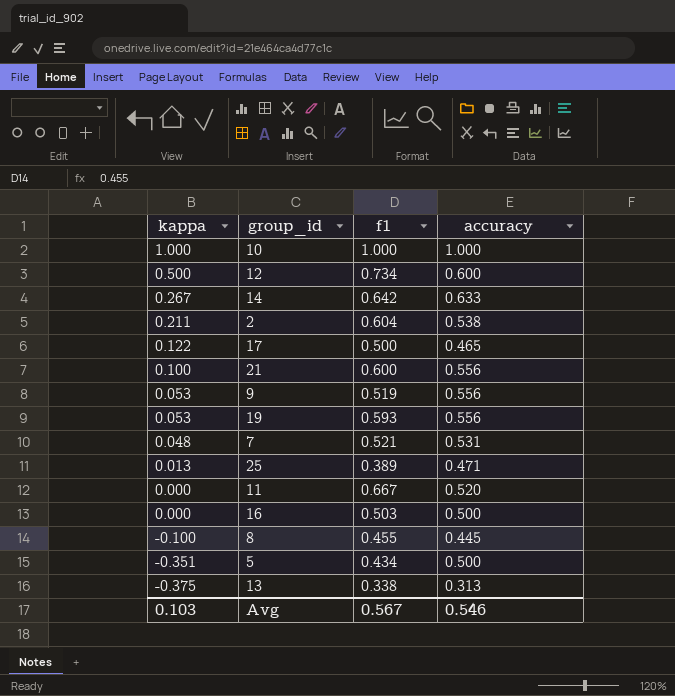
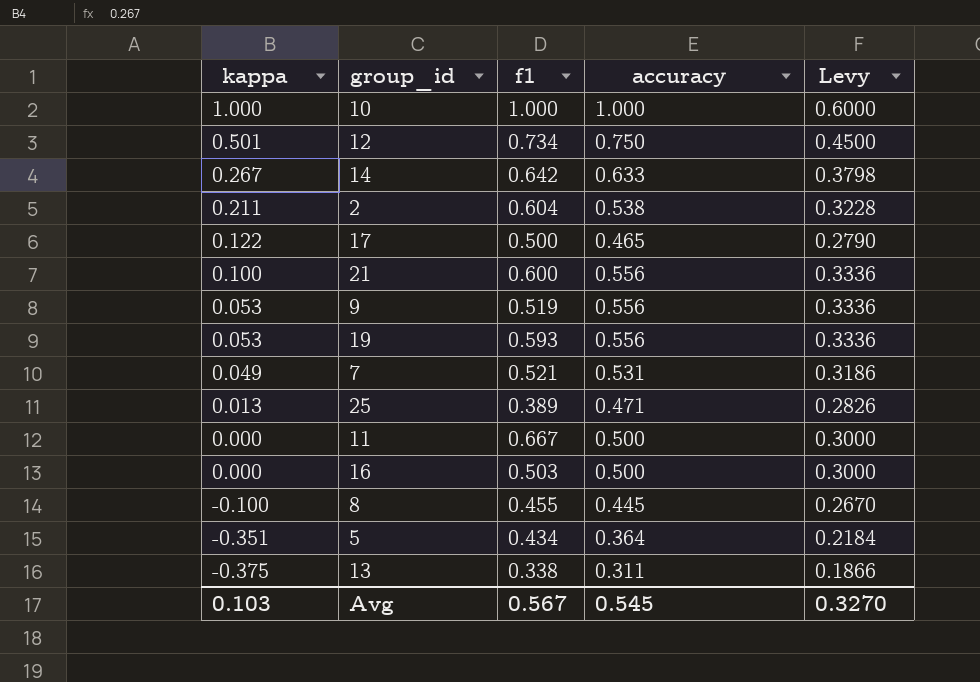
column Levy | formula: none -> [accuracy] * 0.6
12 | kappa: 0.500 -> 0.501
12 | accuracy: 0.600 -> 0.750
7 | kappa: 0.048 -> 0.049
11 | accuracy: 0.520 -> 0.500
5 | accuracy: 0.500 -> 0.364
13 | accuracy: 0.313 -> 0.311
Avg | accuracy: 0.546 -> 0.545

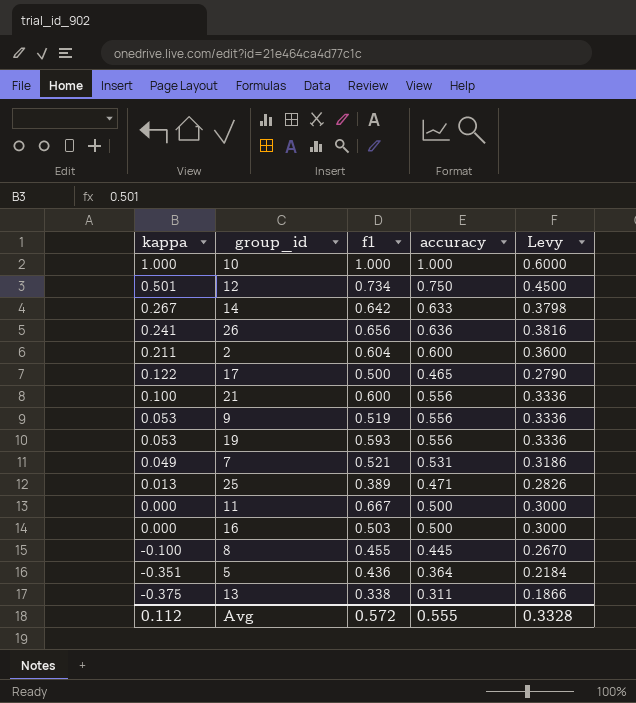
row 26: none -> 0.241 | 0.656 | 0.636 | 0.3816
2 | accuracy: 0.538 -> 0.600
2 | Levy: 0.3228 -> 0.3600
5 | f1: 0.434 -> 0.436
Avg | kappa: 0.103 -> 0.112
Avg | f1: 0.567 -> 0.572
Avg | accuracy: 0.545 -> 0.555
Avg | Levy: 0.3270 -> 0.3328

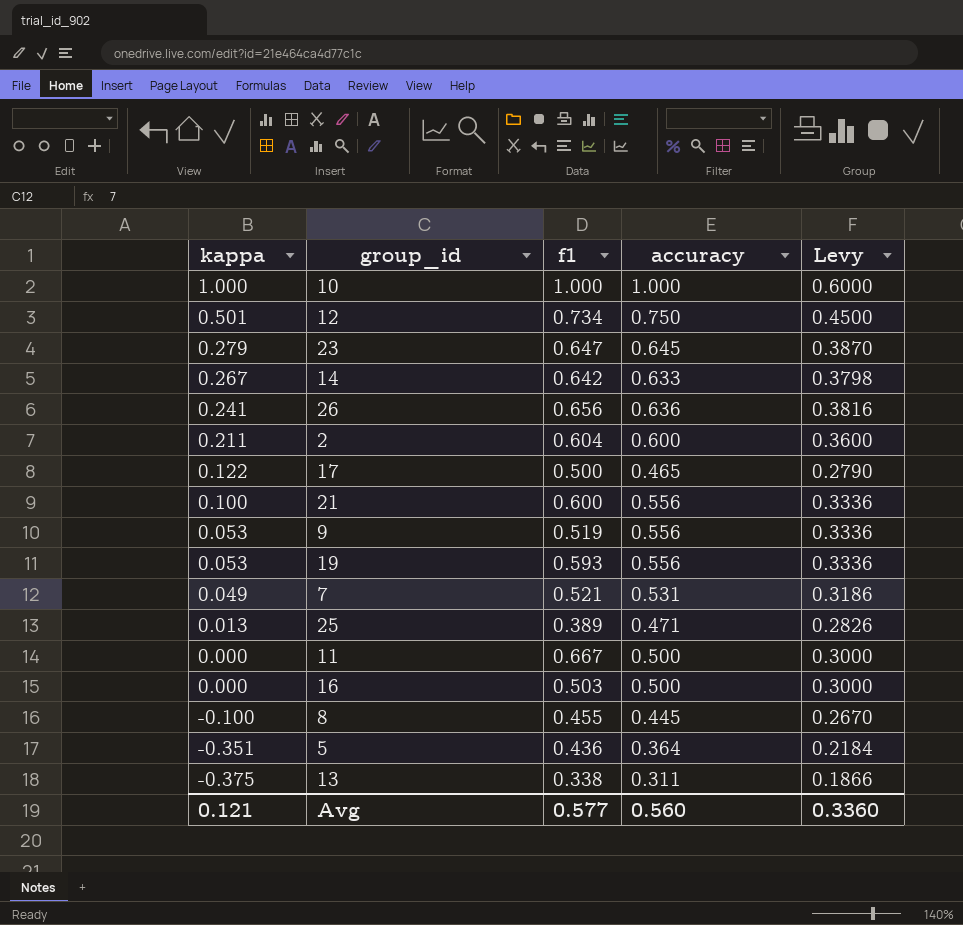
row 23: none -> 0.279 | 0.647 | 0.645 | 0.3870
Avg | kappa: 0.112 -> 0.121
Avg | f1: 0.572 -> 0.577
Avg | accuracy: 0.555 -> 0.560
Avg | Levy: 0.3328 -> 0.3360

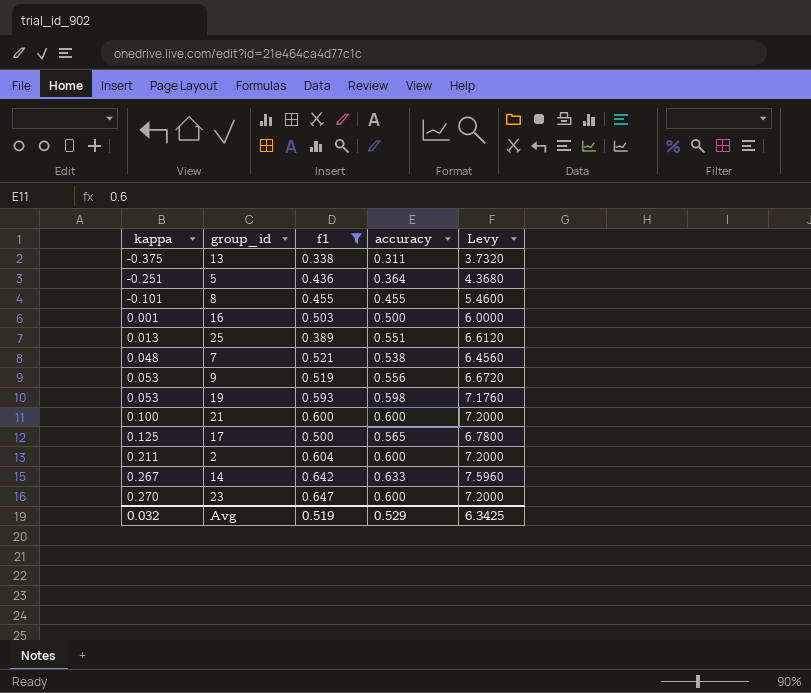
filter: none -> f1 <= 0.647
row order: kappa descending -> kappa ascending
column Levy | formula: [accuracy] * 0.6 -> [accuracy] * 12
5 | kappa: -0.351 -> -0.251
8 | kappa: -0.100 -> -0.101
8 | accuracy: 0.445 -> 0.455
16 | kappa: 0.000 -> 0.001
25 | accuracy: 0.471 -> 0.551
7 | kappa: 0.049 -> 0.048
7 | accuracy: 0.531 -> 0.538
19 | accuracy: 0.556 -> 0.598
21 | accuracy: 0.556 -> 0.600
17 | kappa: 0.122 -> 0.125
17 | accuracy: 0.465 -> 0.565
23 | kappa: 0.279 -> 0.270
23 | accuracy: 0.645 -> 0.600
Avg | kappa: 0.121 -> 0.032
Avg | f1: 0.577 -> 0.519
Avg | accuracy: 0.560 -> 0.529
Avg | Levy: 0.3360 -> 6.3425

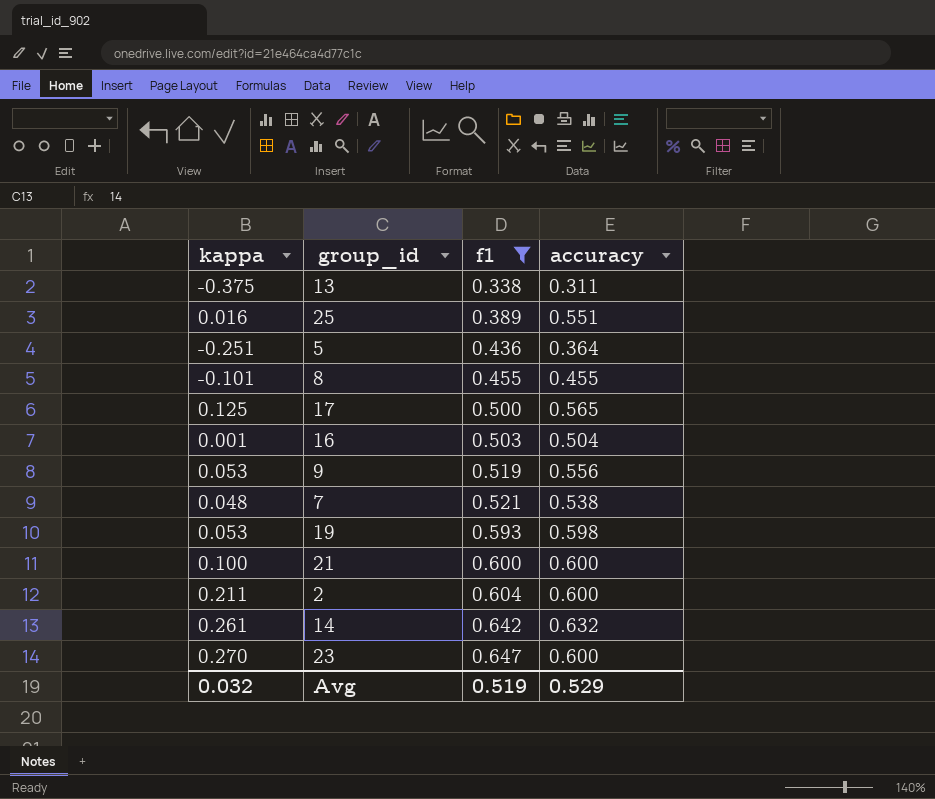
row order: kappa ascending -> f1 ascending
column Levy | formula: [accuracy] * 12 -> none
25 | kappa: 0.013 -> 0.016
16 | accuracy: 0.500 -> 0.504
14 | kappa: 0.267 -> 0.261
14 | accuracy: 0.633 -> 0.632

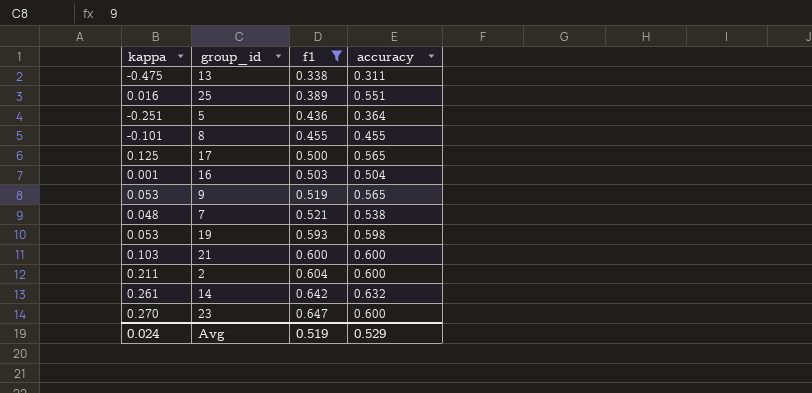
13 | kappa: -0.375 -> -0.475
9 | accuracy: 0.556 -> 0.565
21 | kappa: 0.100 -> 0.103
Avg | kappa: 0.032 -> 0.024

